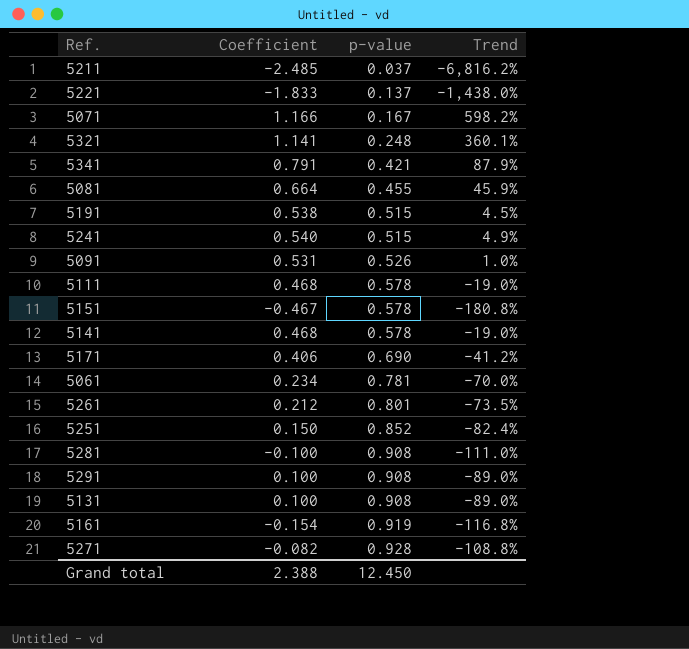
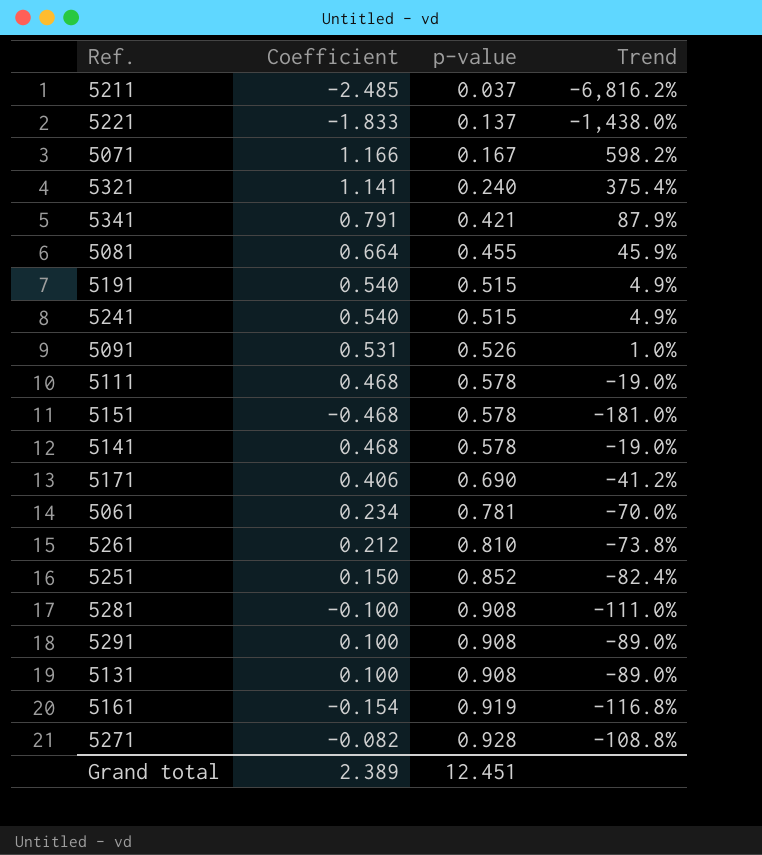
5321 | p-value: 0.248 -> 0.240
5321 | Trend: 360.1% -> 375.4%
5191 | Coefficient: 0.538 -> 0.540
5191 | Trend: 4.5% -> 4.9%
5151 | Coefficient: -0.467 -> -0.468
5151 | Trend: -180.8% -> -181.0%
5261 | p-value: 0.801 -> 0.810
5261 | Trend: -73.5% -> -73.8%
Grand total | Coefficient: 2.388 -> 2.389
Grand total | p-value: 12.450 -> 12.451

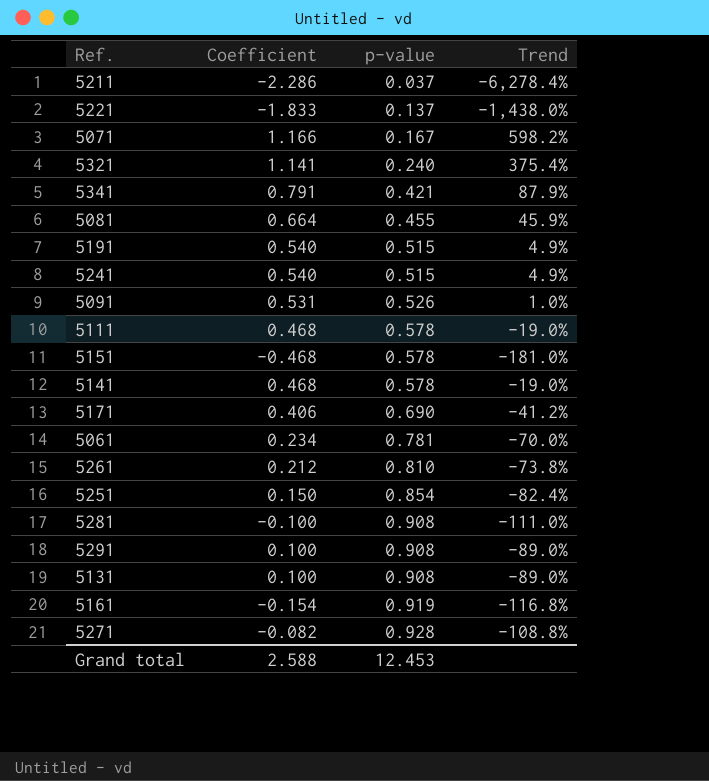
5211 | Coefficient: -2.485 -> -2.286
5211 | Trend: -6,816.2% -> -6,278.4%
5251 | p-value: 0.852 -> 0.854
Grand total | Coefficient: 2.389 -> 2.588
Grand total | p-value: 12.451 -> 12.453

